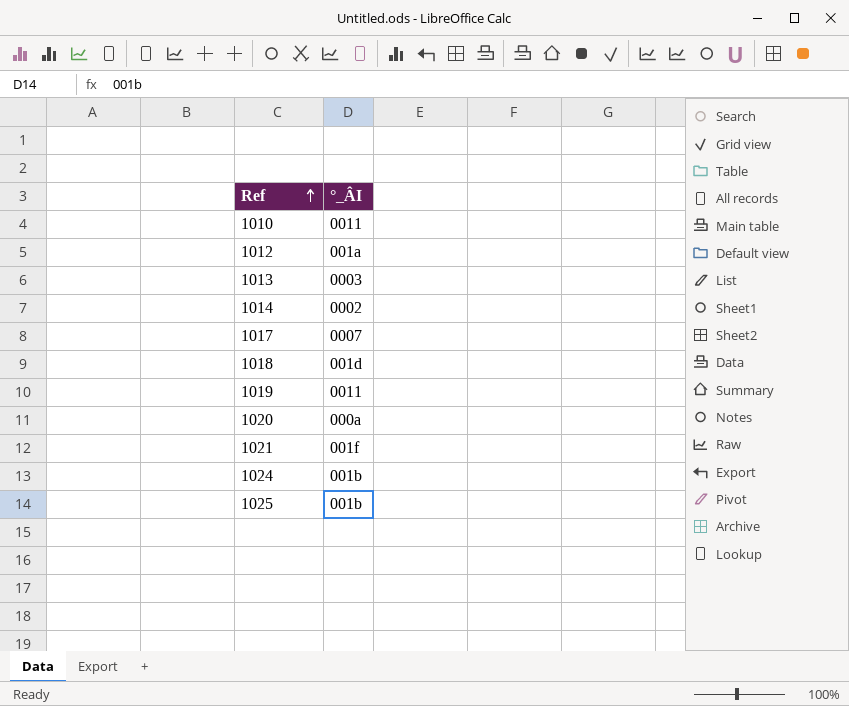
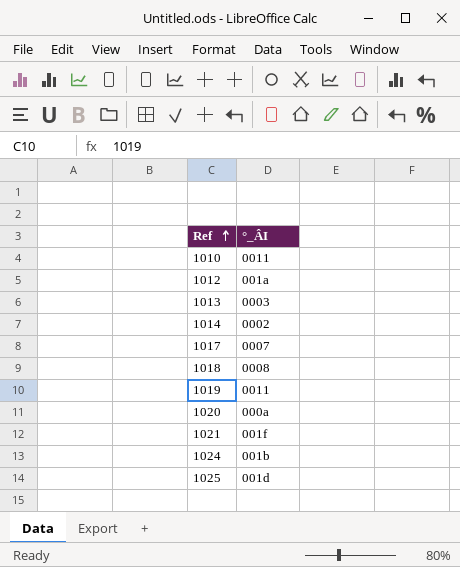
1018 | °_ÂI: 001d -> 0008
1025 | °_ÂI: 001b -> 001d

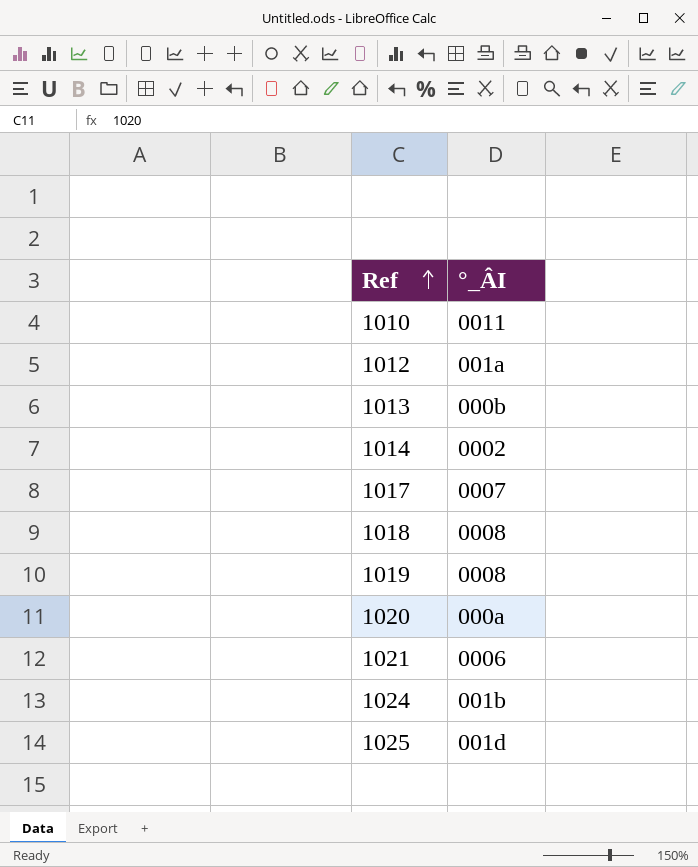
1013 | °_ÂI: 0003 -> 000b
1019 | °_ÂI: 0011 -> 0008
1021 | °_ÂI: 001f -> 0006

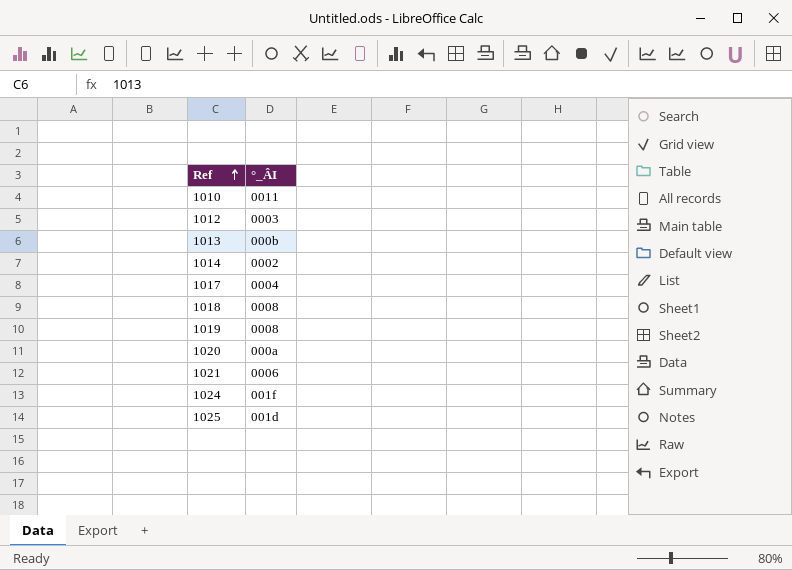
1012 | °_ÂI: 001a -> 0003
1017 | °_ÂI: 0007 -> 0004
1024 | °_ÂI: 001b -> 001f

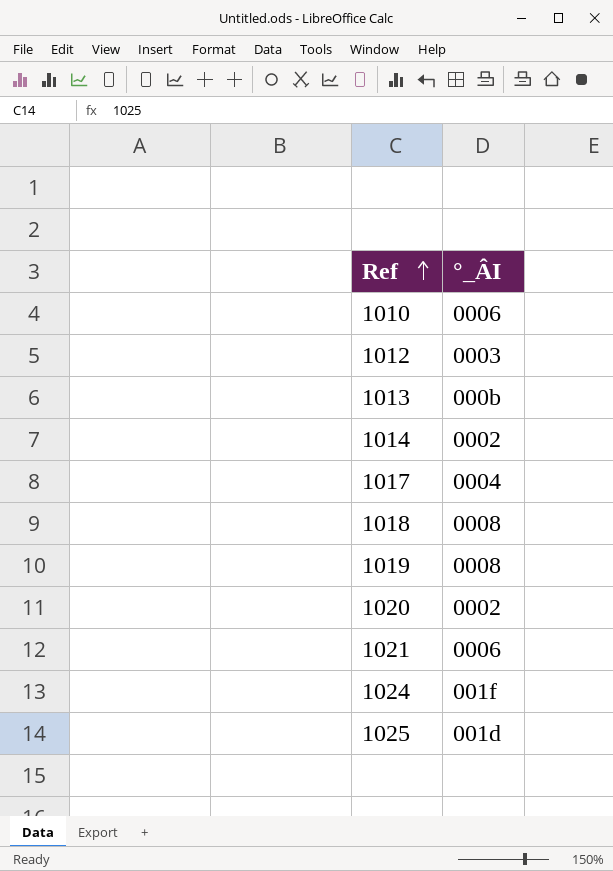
1010 | °_ÂI: 0011 -> 0006
1020 | °_ÂI: 000a -> 0002

